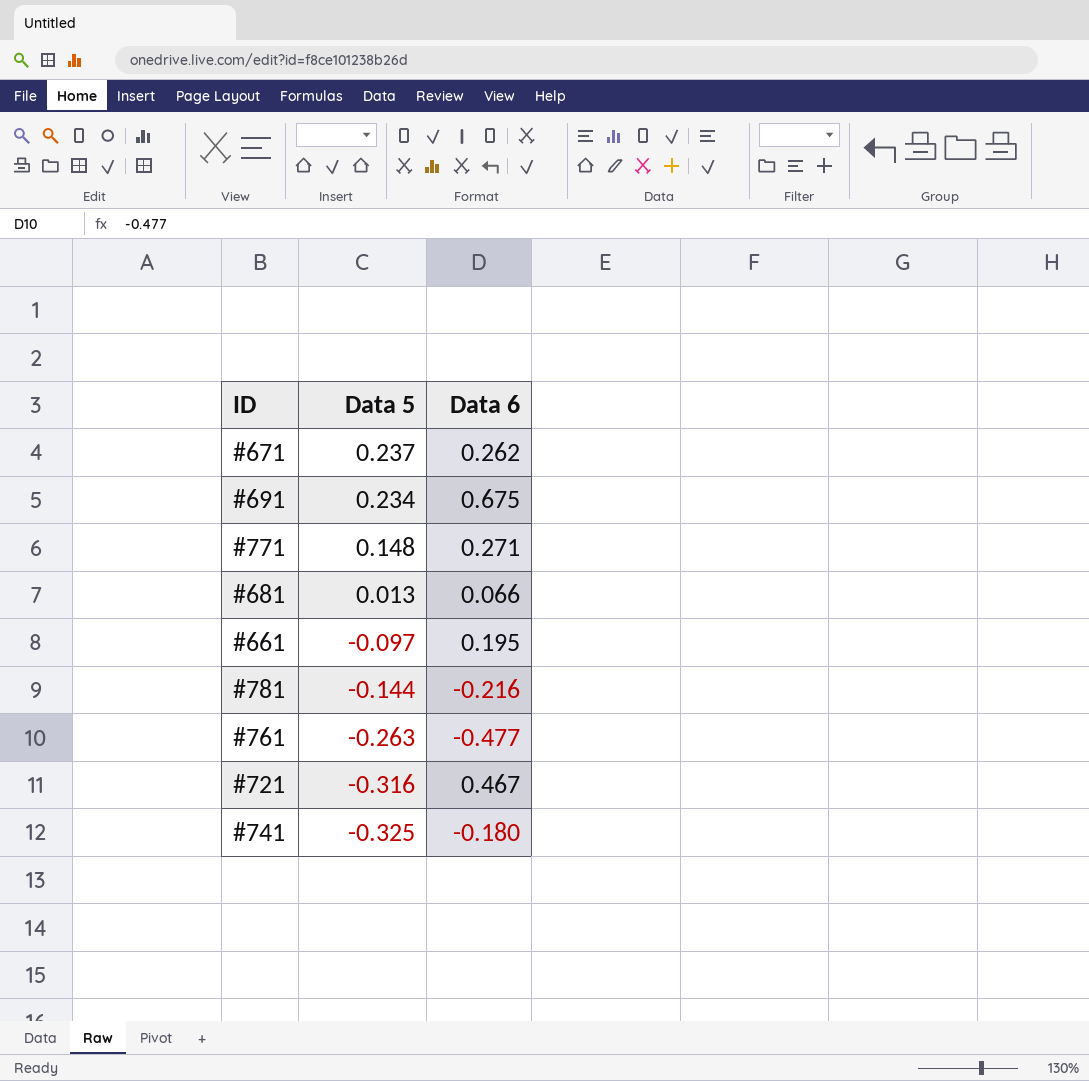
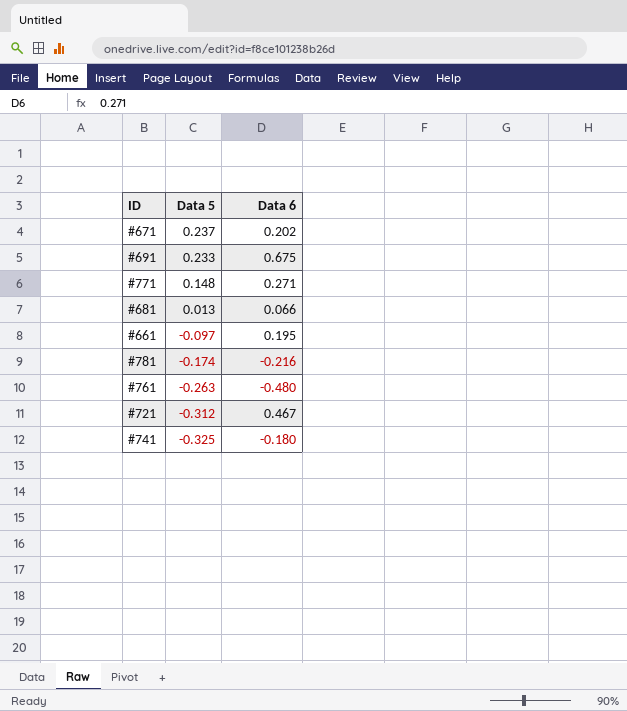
#671 | Data 6: 0.262 -> 0.202
#691 | Data 5: 0.234 -> 0.233
#781 | Data 5: -0.144 -> -0.174
#761 | Data 6: -0.477 -> -0.480
#721 | Data 5: -0.316 -> -0.312

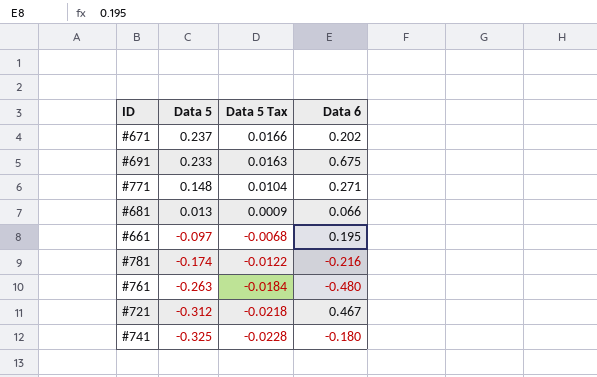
column Data 5 Tax | formula: none -> [Data 5] * 0.07

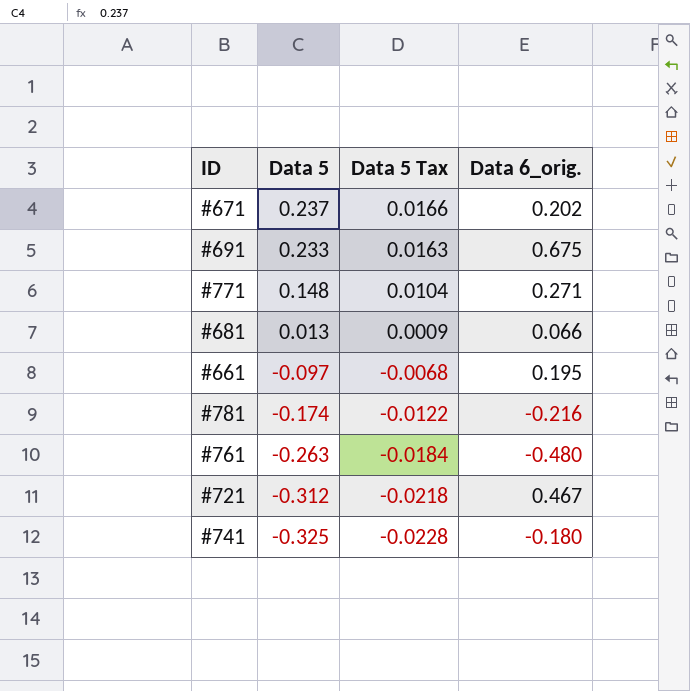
column name: Data 6 -> Data 6_orig.

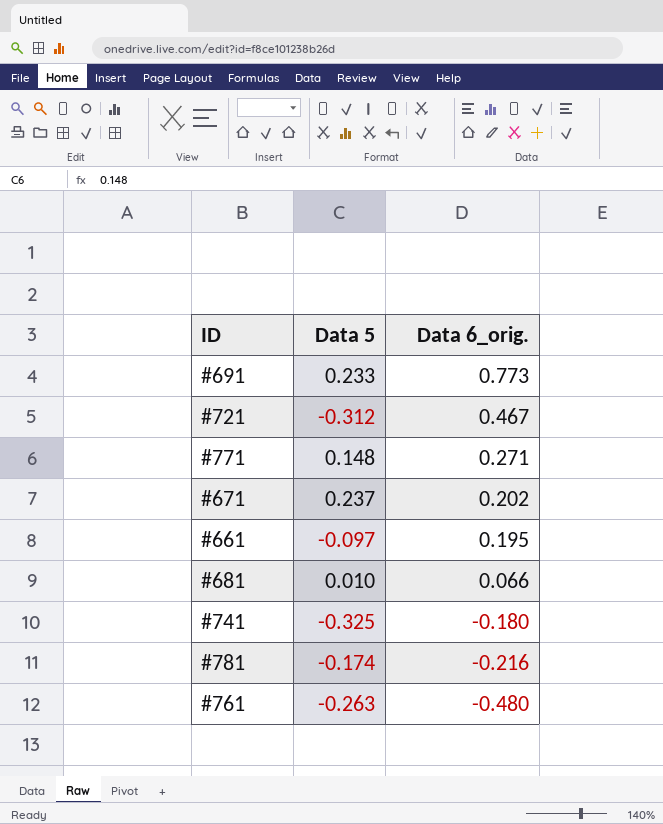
row order: Data 5 descending -> Data 6_orig. descending
column Data 5 Tax | formula: [Data 5] * 0.07 -> none
#691 | Data 6_orig.: 0.675 -> 0.773
#681 | Data 5: 0.013 -> 0.010

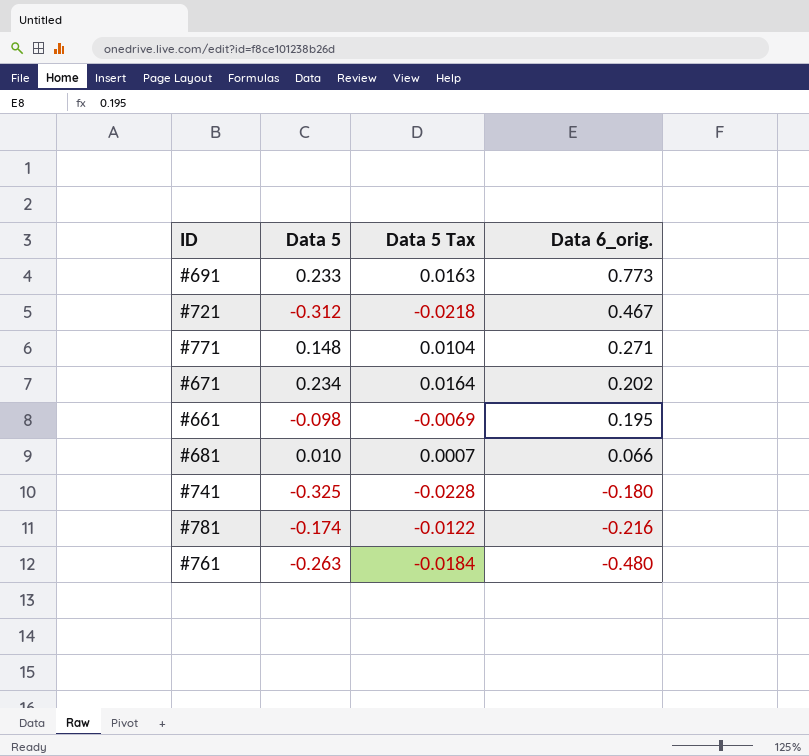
column Data 5 Tax | formula: none -> [Data 5] * 0.07
#671 | Data 5: 0.237 -> 0.234
#661 | Data 5: -0.097 -> -0.098

